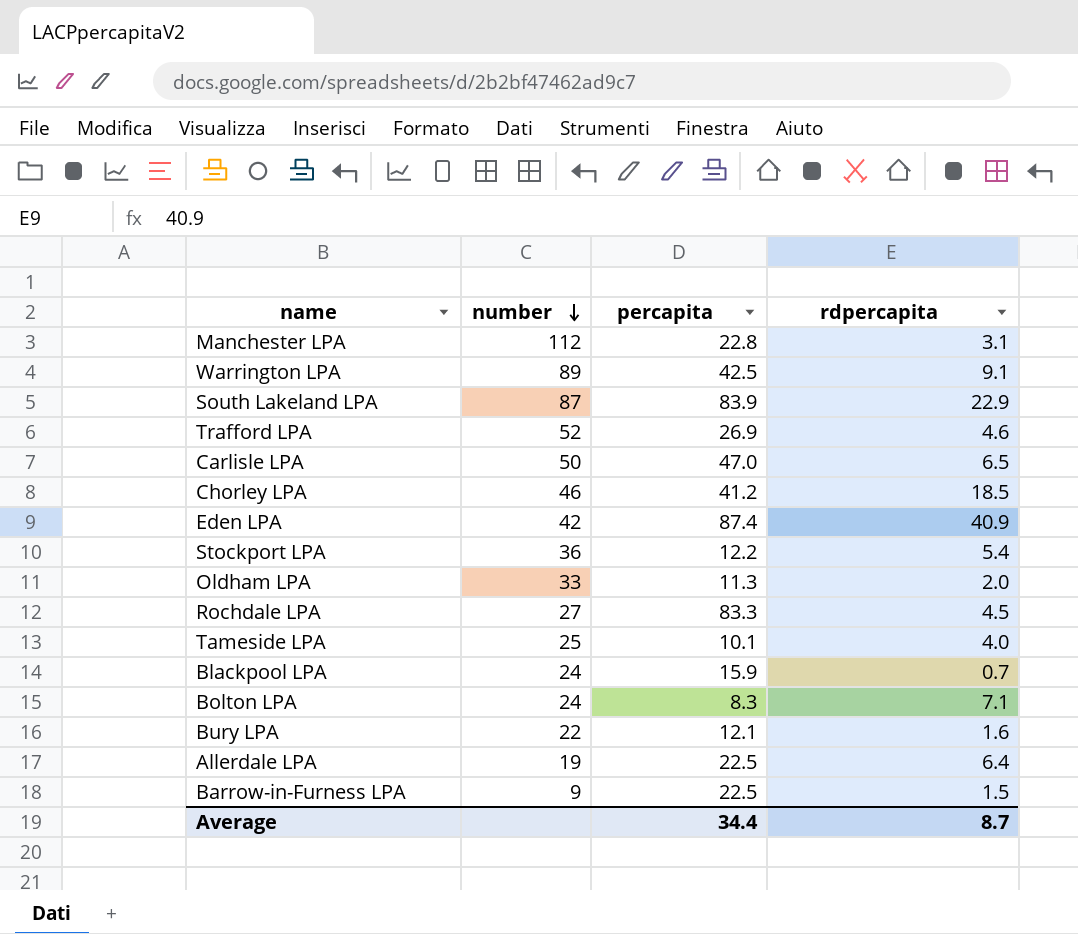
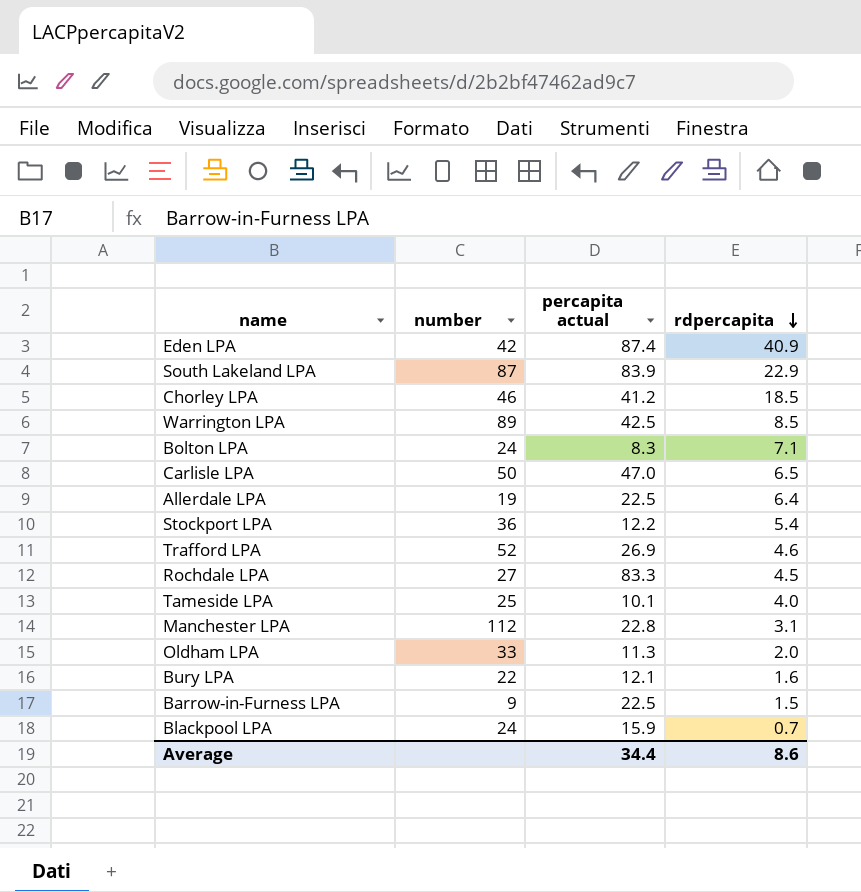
row order: number descending -> rdpercapita descending
column name: percapita -> percapita actual
Warrington LPA | rdpercapita: 9.1 -> 8.5
Average | rdpercapita: 8.7 -> 8.6

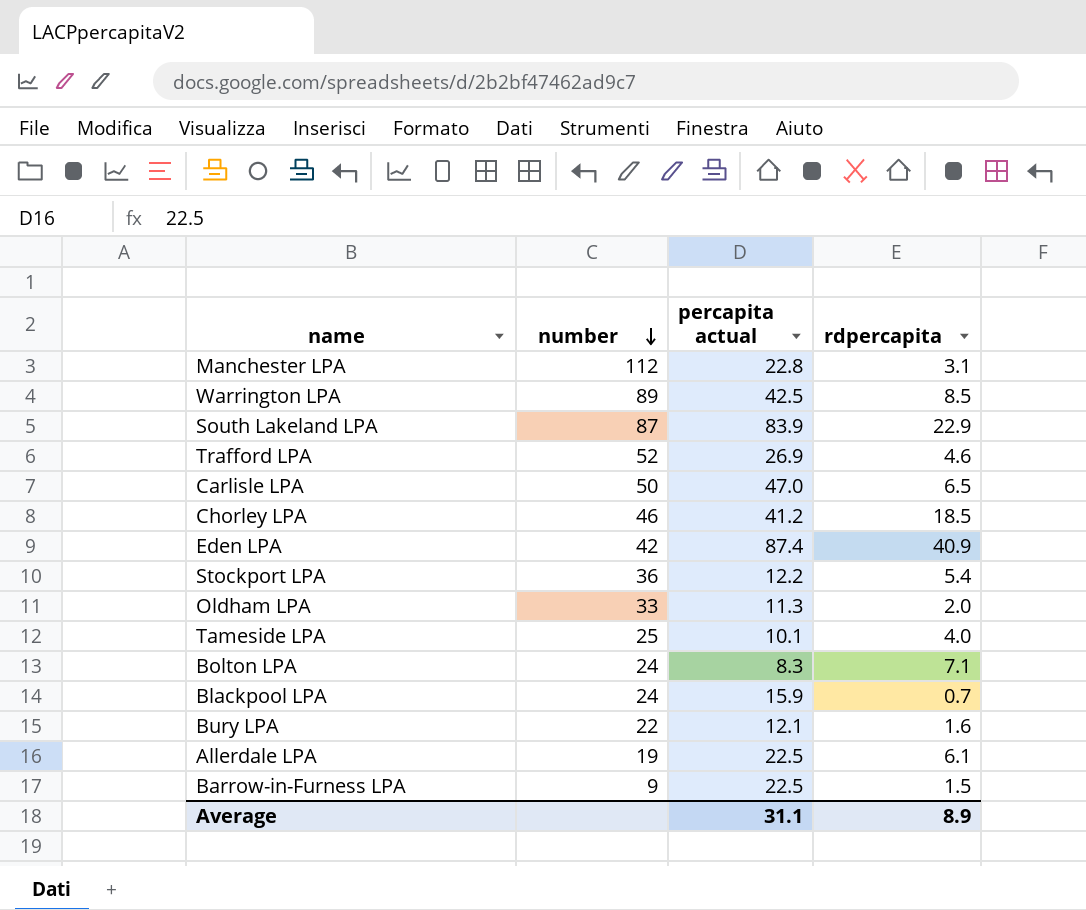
row order: rdpercapita descending -> number descending
row Rochdale LPA: 27 | 83.3 | 4.5 -> none
Allerdale LPA | rdpercapita: 6.4 -> 6.1
Average | percapita actual: 34.4 -> 31.1
Average | rdpercapita: 8.6 -> 8.9

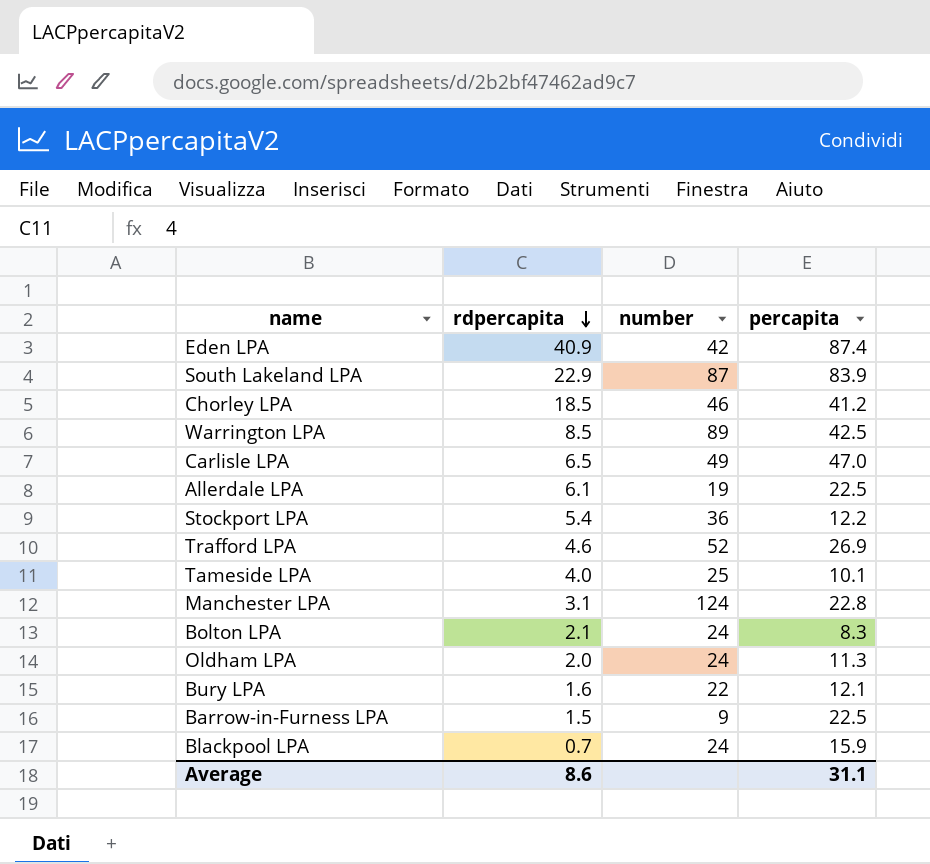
row order: number descending -> rdpercapita descending
column rdpercapita | position: 4 -> 2
column name: percapita actual -> percapita
Carlisle LPA | number: 50 -> 49
Manchester LPA | number: 112 -> 124
Bolton LPA | rdpercapita: 7.1 -> 2.1
Oldham LPA | number: 33 -> 24
Average | rdpercapita: 8.9 -> 8.6

